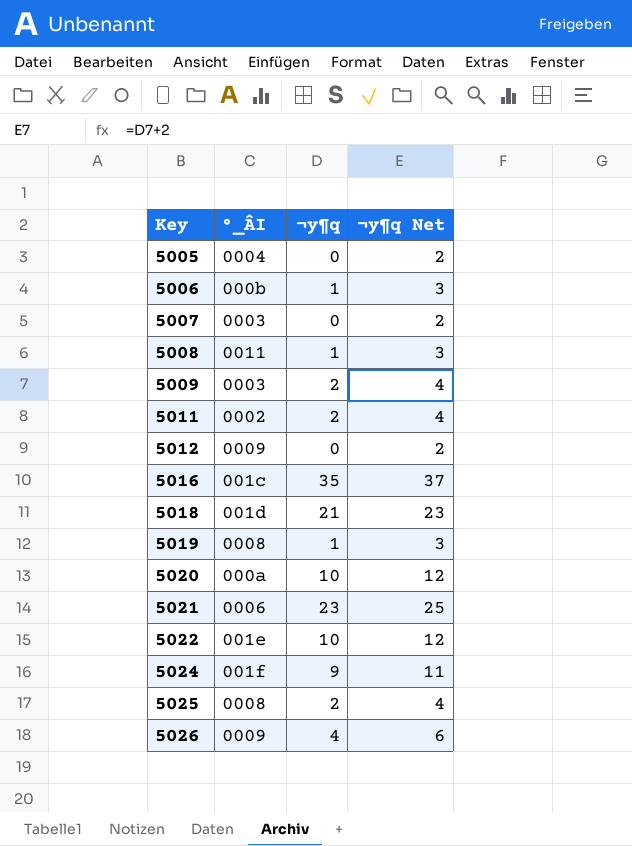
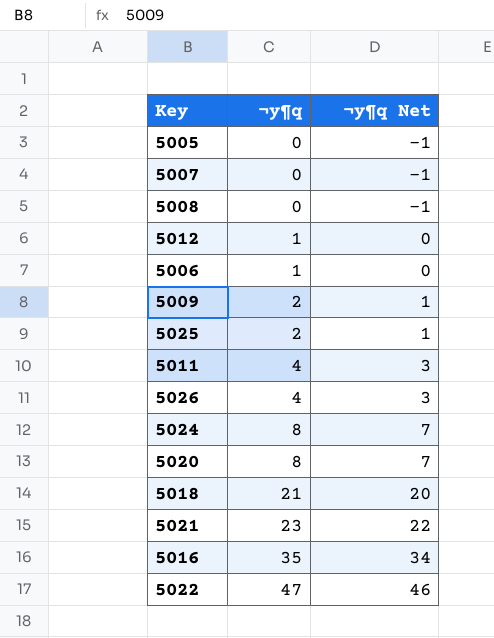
row order: Key ascending -> ¬y¶q ascending
column °_ÂI | position: 2 -> none
column ¬y¶q Net | formula: [¬y¶q] + 2 -> [¬y¶q] - 1
row 5019: 0008 | 1 | 3 -> none
5008 | ¬y¶q: 1 -> 0
5012 | ¬y¶q: 0 -> 1
5011 | ¬y¶q: 2 -> 4
5024 | ¬y¶q: 9 -> 8
5020 | ¬y¶q: 10 -> 8
5022 | ¬y¶q: 10 -> 47

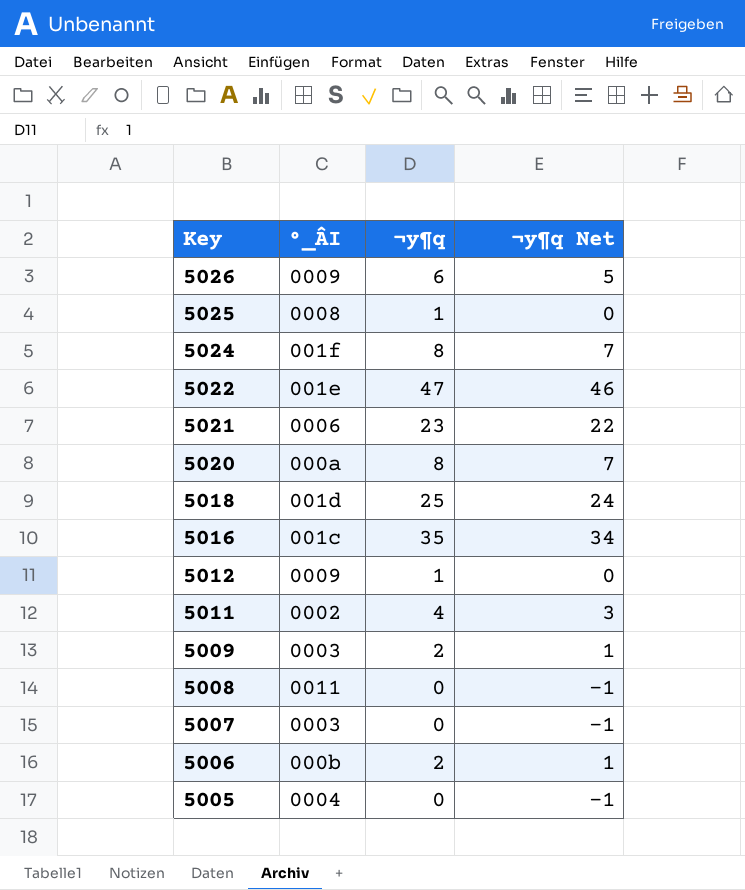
row order: ¬y¶q ascending -> Key descending
column °_ÂI | position: none -> 2
5026 | ¬y¶q: 4 -> 6
5026 | ¬y¶q Net: 3 -> 5
5025 | ¬y¶q: 2 -> 1
5025 | ¬y¶q Net: 1 -> 0
5018 | ¬y¶q: 21 -> 25
5018 | ¬y¶q Net: 20 -> 24
5006 | ¬y¶q: 1 -> 2
5006 | ¬y¶q Net: 0 -> 1

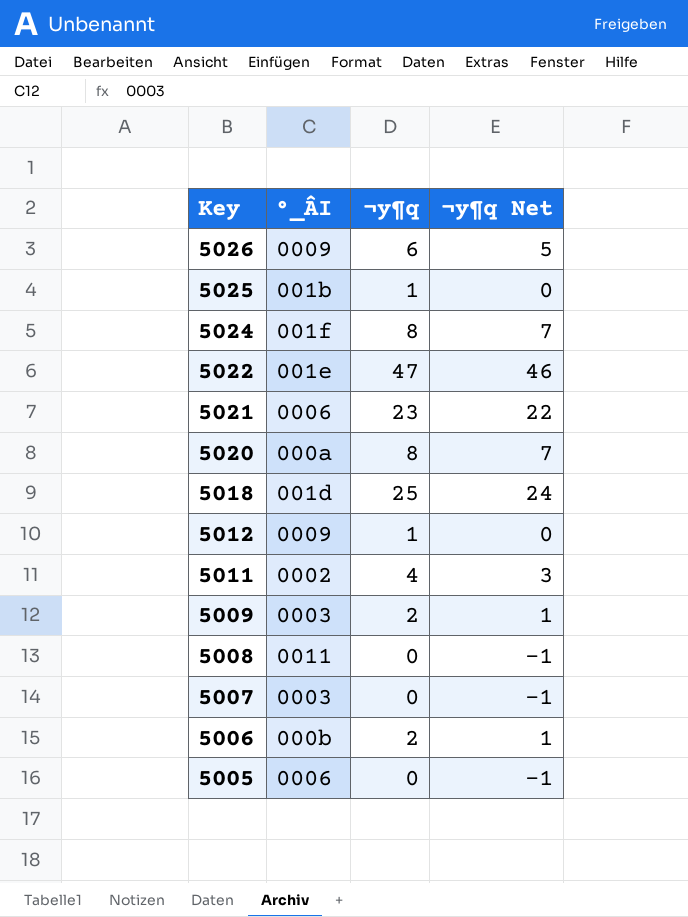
row 5016: 001c | 35 | 34 -> none
5025 | °_ÂI: 0008 -> 001b
5005 | °_ÂI: 0004 -> 0006

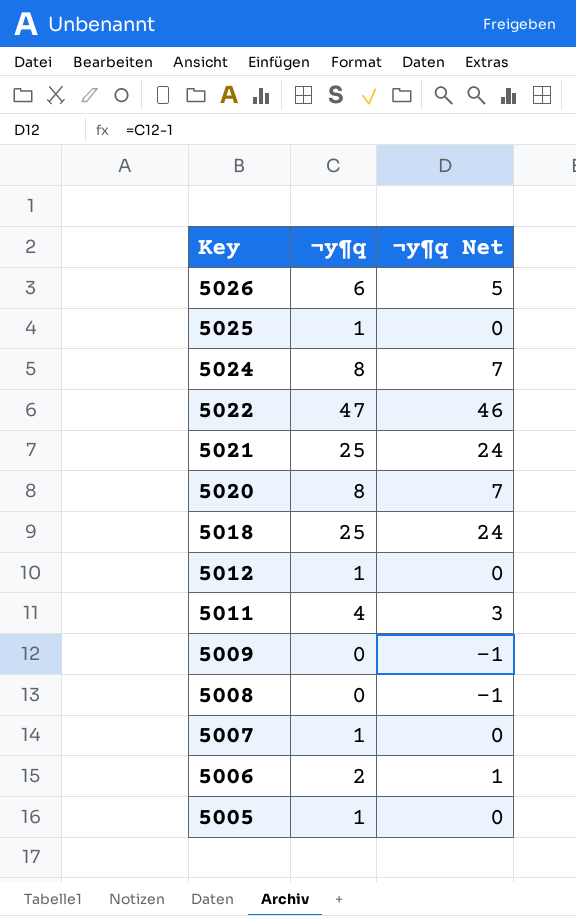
column °_ÂI | position: 2 -> none
5021 | ¬y¶q: 23 -> 25
5021 | ¬y¶q Net: 22 -> 24
5009 | ¬y¶q: 2 -> 0
5009 | ¬y¶q Net: 1 -> -1
5007 | ¬y¶q: 0 -> 1
5007 | ¬y¶q Net: -1 -> 0
5005 | ¬y¶q: 0 -> 1
5005 | ¬y¶q Net: -1 -> 0

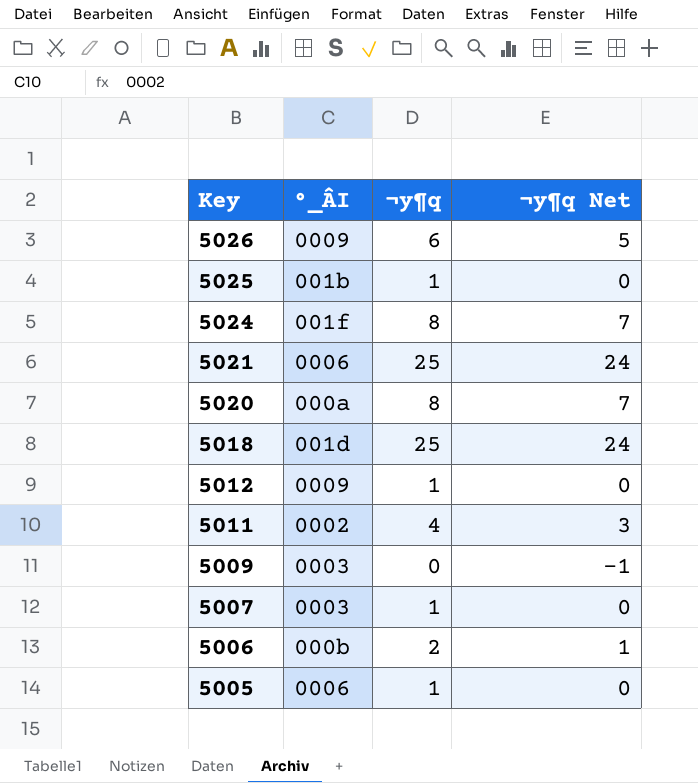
column °_ÂI | position: none -> 2
row 5022: 47 | 46 -> none
row 5008: 0 | -1 -> none

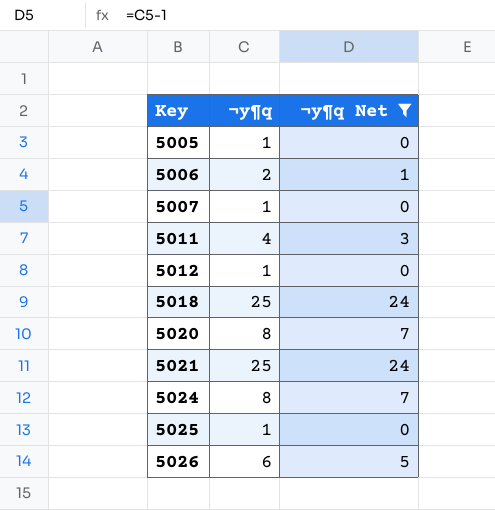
filter: none -> ¬y¶q Net != -1
row order: Key descending -> Key ascending
column °_ÂI | position: 2 -> none

